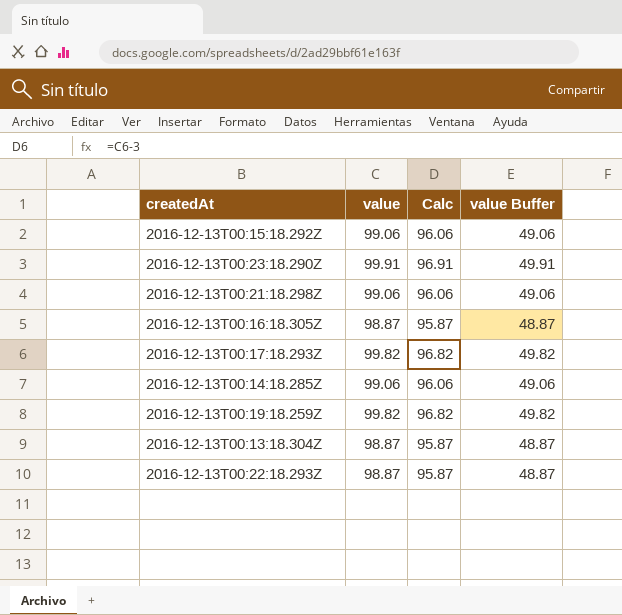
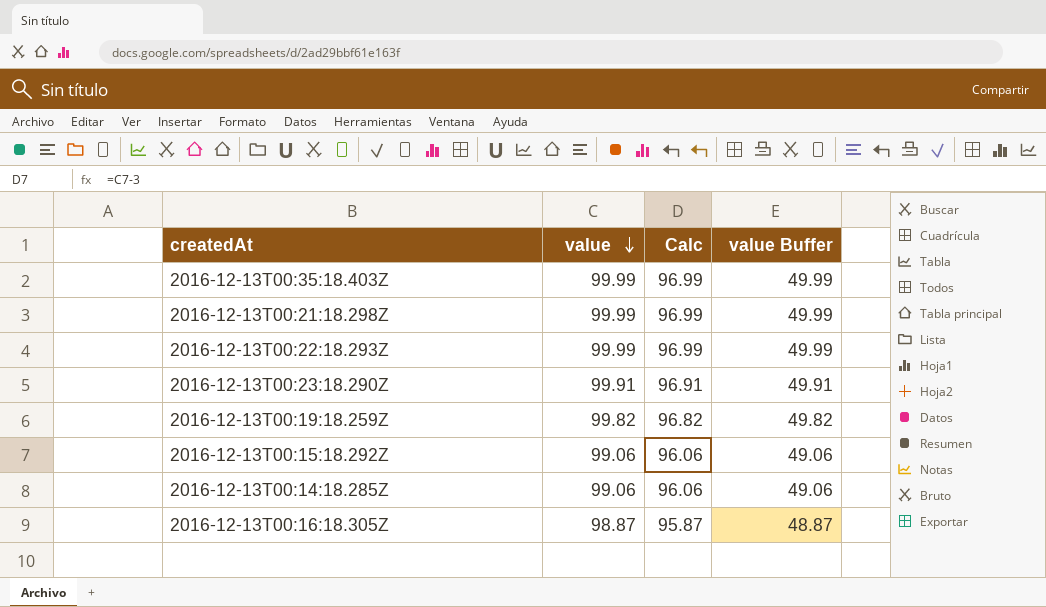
row order: none -> value descending
row 2016-12-13T00:17:18.293Z: 99.82 | 96.82 | 49.82 -> none
row 2016-12-13T00:13:18.304Z: 98.87 | 95.87 | 48.87 -> none
row 2016-12-13T00:35:18.403Z: none -> 99.99 | 96.99 | 49.99
2016-12-13T00:21:18.298Z | value: 99.06 -> 99.99
2016-12-13T00:21:18.298Z | Calc: 96.06 -> 96.99
2016-12-13T00:21:18.298Z | value Buffer: 49.06 -> 49.99
2016-12-13T00:22:18.293Z | value: 98.87 -> 99.99
2016-12-13T00:22:18.293Z | Calc: 95.87 -> 96.99
2016-12-13T00:22:18.293Z | value Buffer: 48.87 -> 49.99

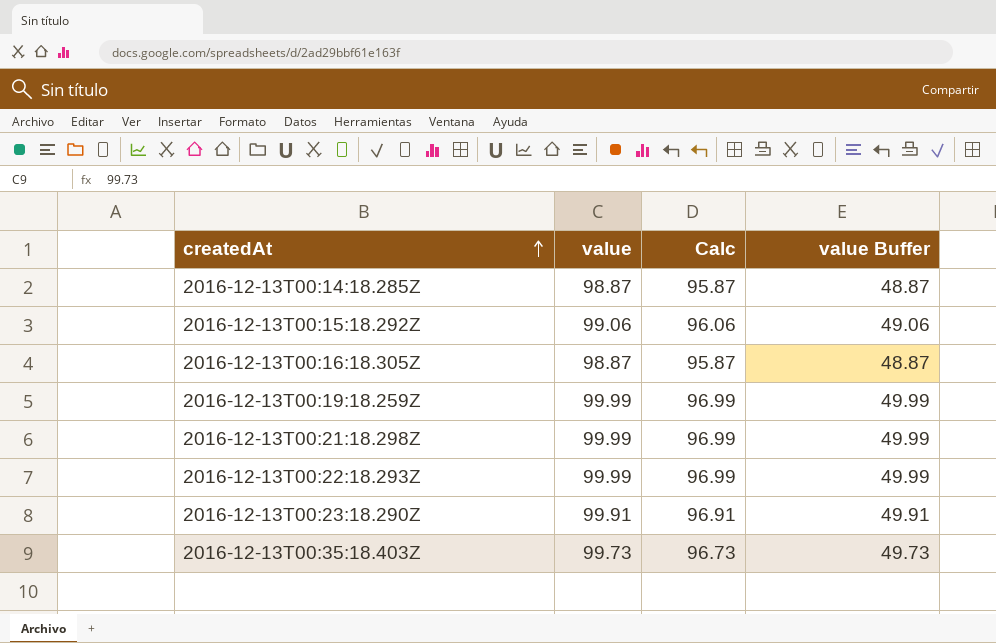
row order: value descending -> createdAt ascending
2016-12-13T00:14:18.285Z | value: 99.06 -> 98.87
2016-12-13T00:14:18.285Z | Calc: 96.06 -> 95.87
2016-12-13T00:14:18.285Z | value Buffer: 49.06 -> 48.87
2016-12-13T00:19:18.259Z | value: 99.82 -> 99.99
2016-12-13T00:19:18.259Z | Calc: 96.82 -> 96.99
2016-12-13T00:19:18.259Z | value Buffer: 49.82 -> 49.99
2016-12-13T00:35:18.403Z | value: 99.99 -> 99.73
2016-12-13T00:35:18.403Z | Calc: 96.99 -> 96.73
2016-12-13T00:35:18.403Z | value Buffer: 49.99 -> 49.73

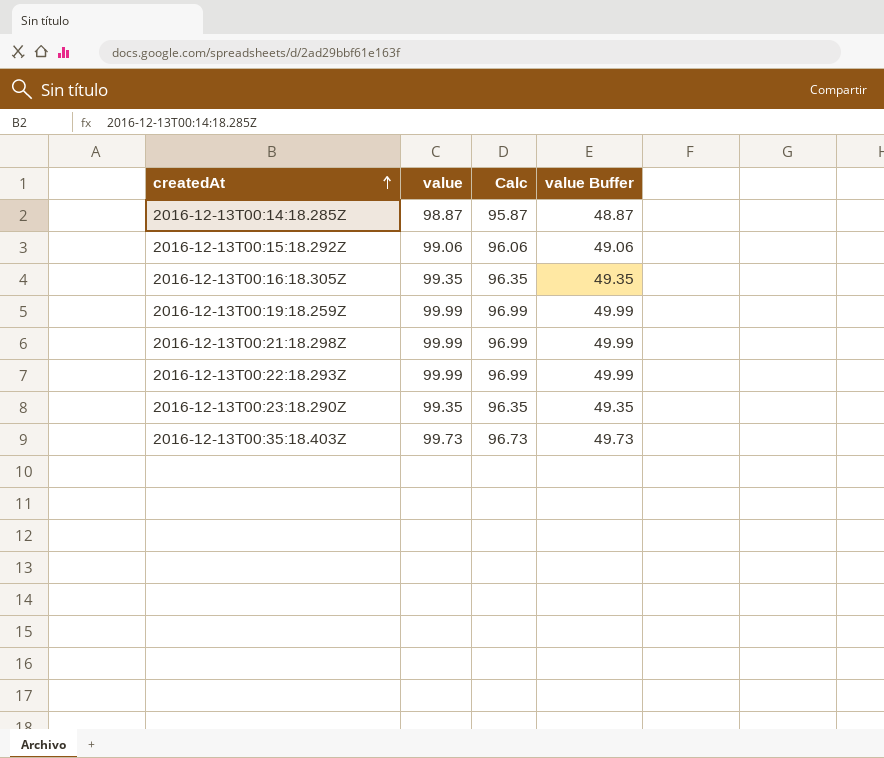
2016-12-13T00:16:18.305Z | value: 98.87 -> 99.35
2016-12-13T00:16:18.305Z | Calc: 95.87 -> 96.35
2016-12-13T00:16:18.305Z | value Buffer: 48.87 -> 49.35
2016-12-13T00:23:18.290Z | value: 99.91 -> 99.35
2016-12-13T00:23:18.290Z | Calc: 96.91 -> 96.35
2016-12-13T00:23:18.290Z | value Buffer: 49.91 -> 49.35

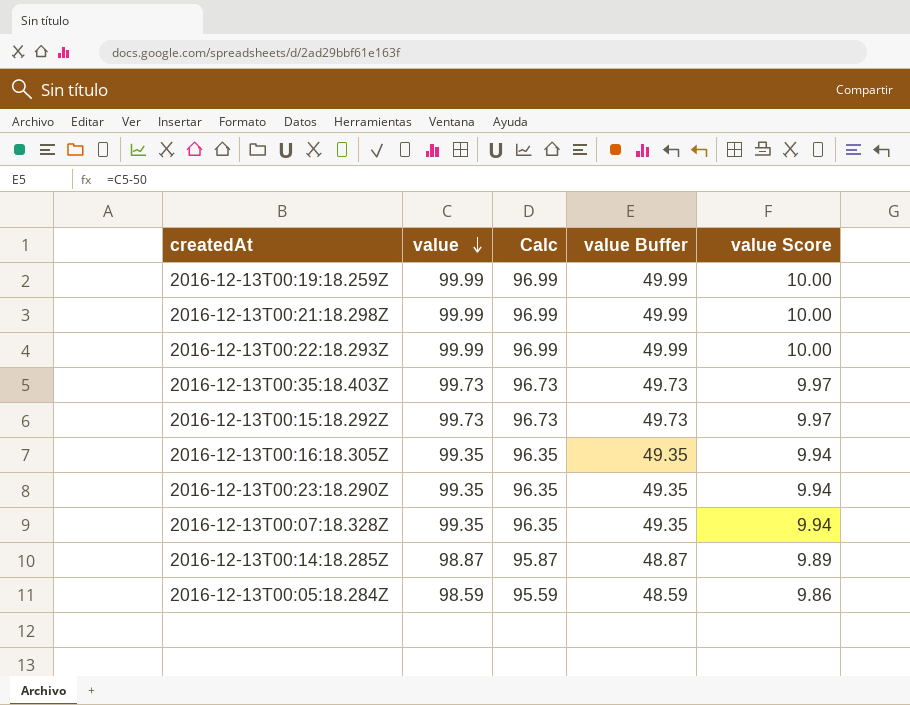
row order: createdAt ascending -> value descending
column value Score | formula: none -> [value] * 0.1
2016-12-13T00:15:18.292Z | value: 99.06 -> 99.73
2016-12-13T00:15:18.292Z | Calc: 96.06 -> 96.73
2016-12-13T00:15:18.292Z | value Buffer: 49.06 -> 49.73
row 2016-12-13T00:07:18.328Z: none -> 99.35 | 96.35 | 49.35 | 9.94
row 2016-12-13T00:05:18.284Z: none -> 98.59 | 95.59 | 48.59 | 9.86

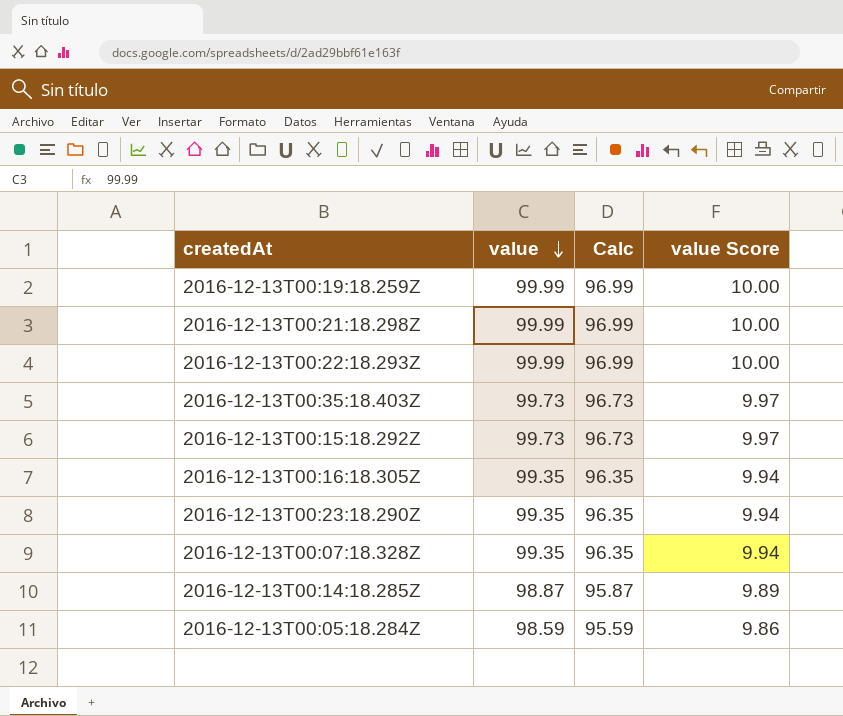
column value Buffer | formula: [value] - 50 -> none

